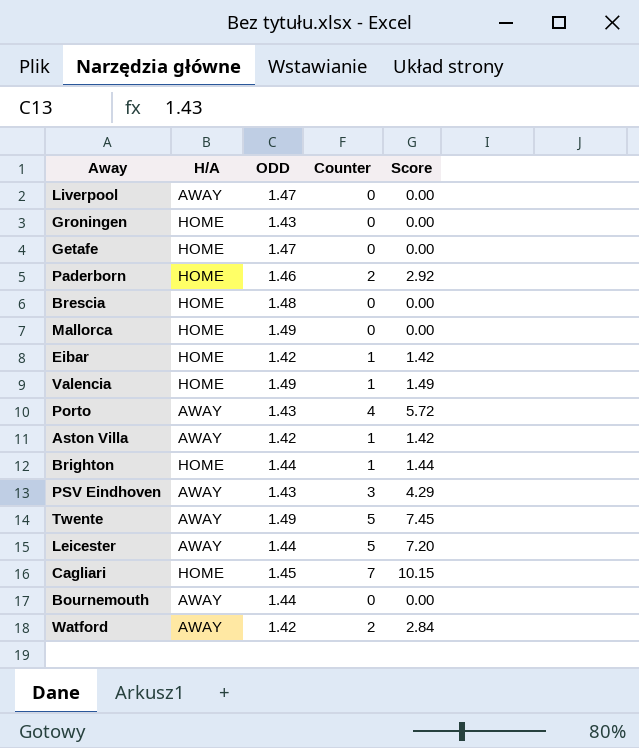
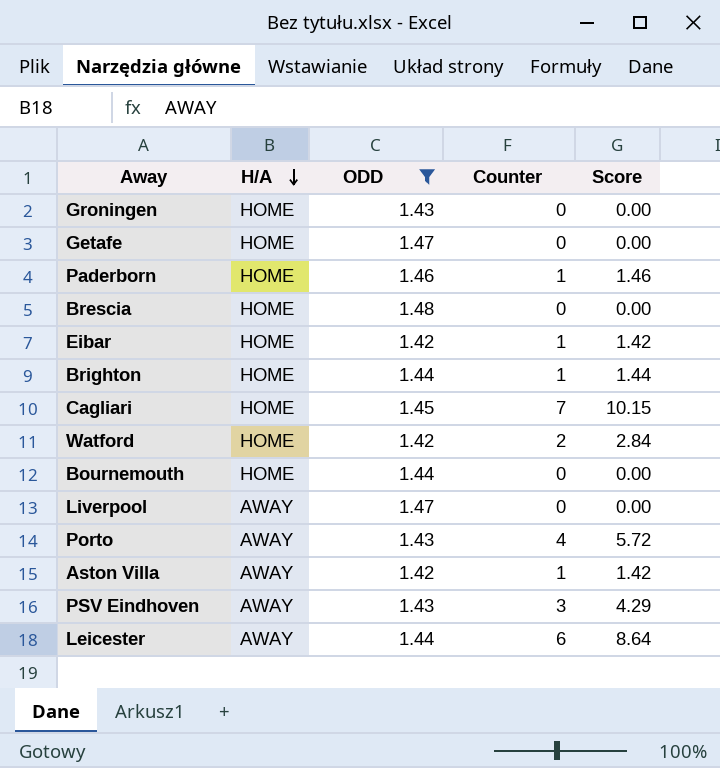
filter: none -> ODD != 1.49
row order: none -> H/A descending
Paderborn | Counter: 2 -> 1
Paderborn | Score: 2.92 -> 1.46
Watford | H/A: AWAY -> HOME
Bournemouth | H/A: AWAY -> HOME
Leicester | Counter: 5 -> 6
Leicester | Score: 7.20 -> 8.64

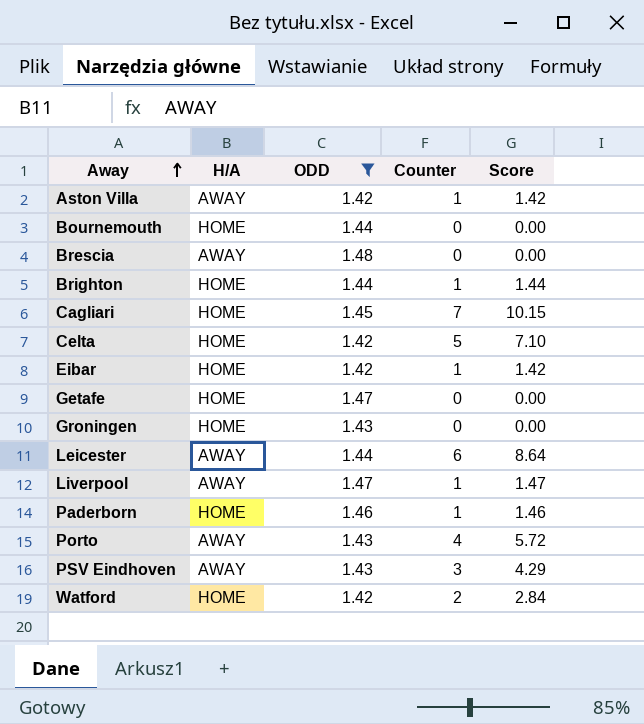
row order: H/A descending -> Away ascending
Brescia | H/A: HOME -> AWAY
row Celta: none -> HOME | 1.42 | 5 | 7.10
Liverpool | Counter: 0 -> 1
Liverpool | Score: 0.00 -> 1.47

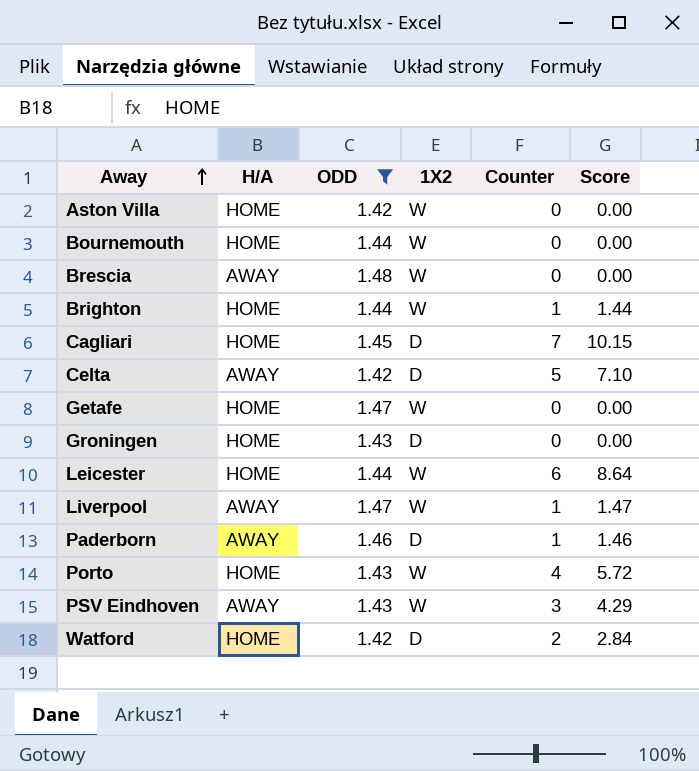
column 1X2 | position: none -> 4
row Eibar: HOME | 1.42 | 1 | 1.42 -> none
Aston Villa | H/A: AWAY -> HOME
Aston Villa | Counter: 1 -> 0
Aston Villa | Score: 1.42 -> 0.00
Celta | H/A: HOME -> AWAY
Leicester | H/A: AWAY -> HOME
Paderborn | H/A: HOME -> AWAY
Porto | H/A: AWAY -> HOME

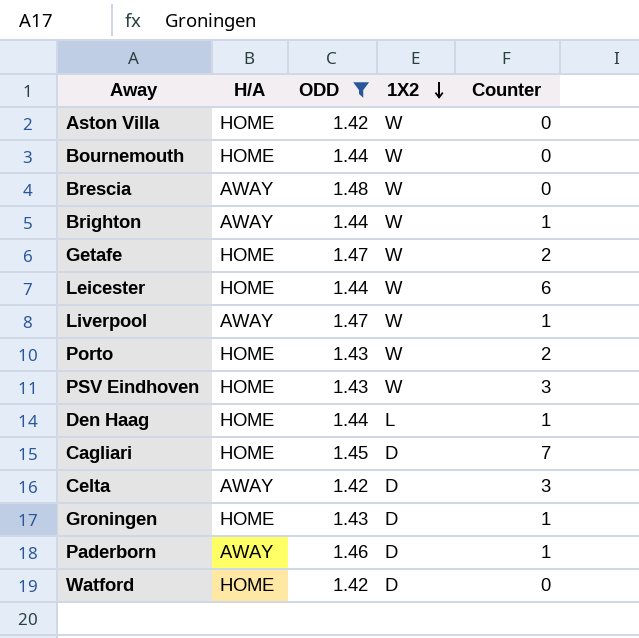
row order: Away ascending -> 1X2 descending
column Score | formula: [ODD] * [Counter] -> none
Brighton | H/A: HOME -> AWAY
Getafe | Counter: 0 -> 2
Porto | Counter: 4 -> 2
PSV Eindhoven | H/A: AWAY -> HOME
row Den Haag: none -> HOME | 1.44 | L | 1
Celta | Counter: 5 -> 3
Groningen | Counter: 0 -> 1
Watford | Counter: 2 -> 0

